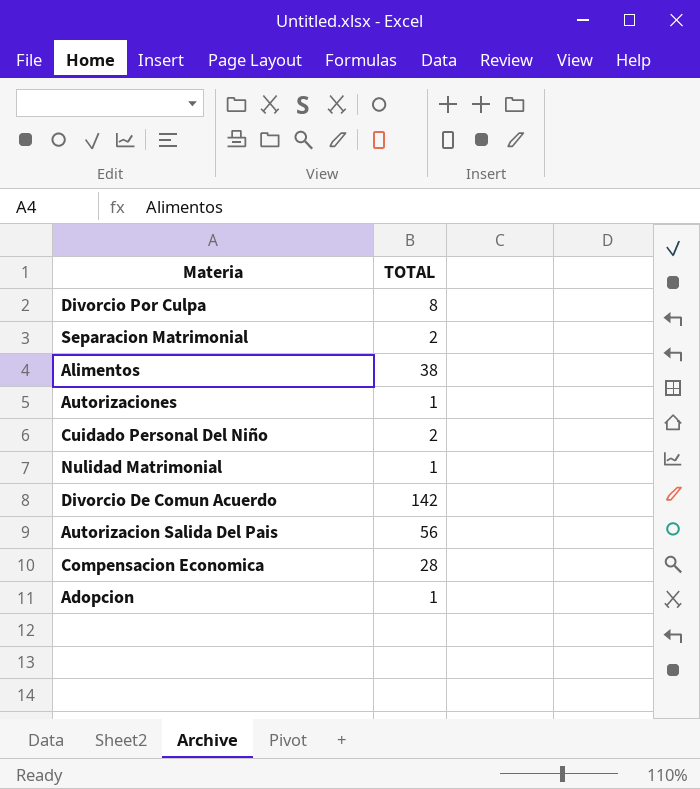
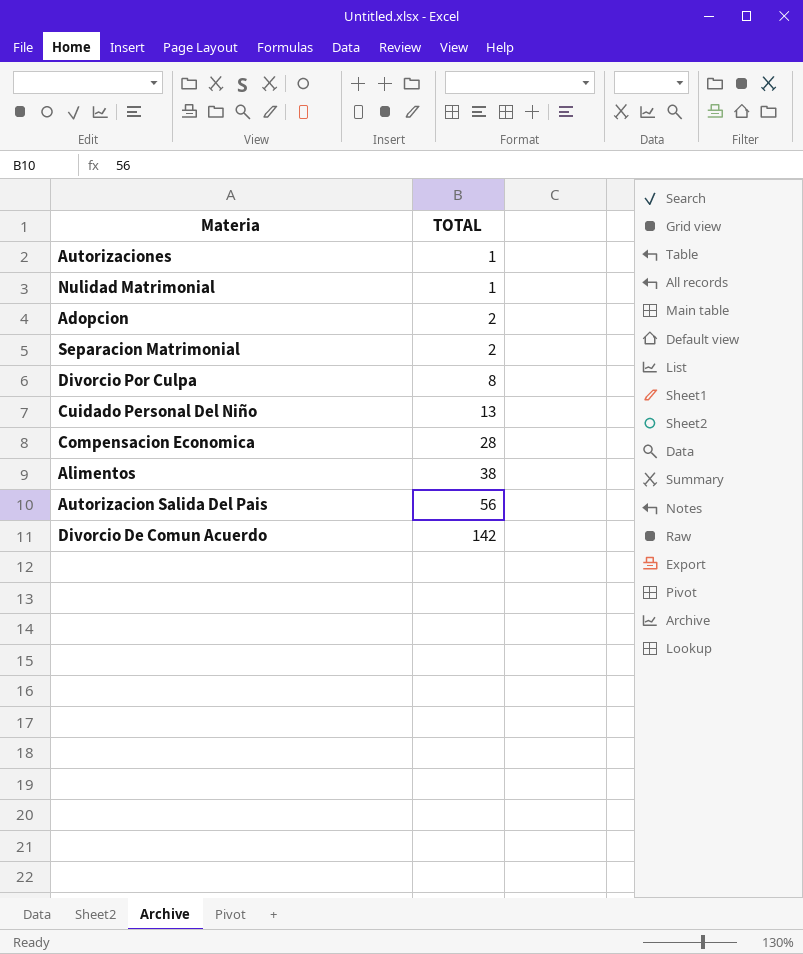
row order: none -> TOTAL ascending
Adopcion | TOTAL: 1 -> 2
Cuidado Personal Del Niño | TOTAL: 2 -> 13

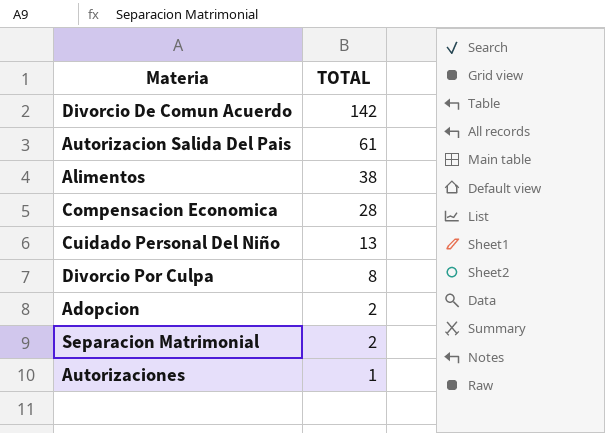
row order: TOTAL ascending -> TOTAL descending
row Nulidad Matrimonial: 1 -> none
Autorizacion Salida Del Pais | TOTAL: 56 -> 61

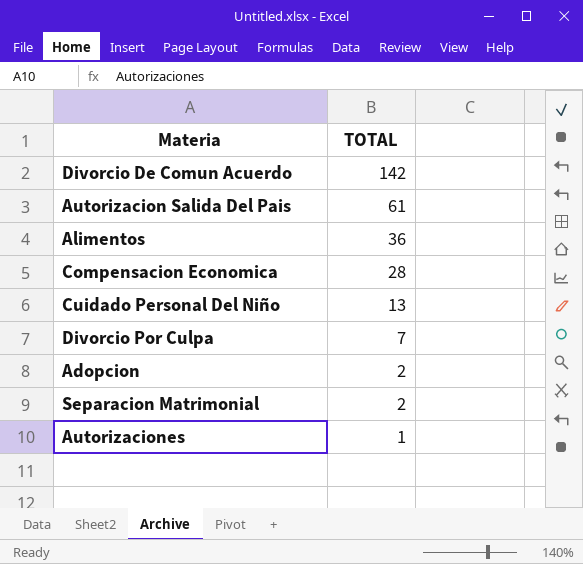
Alimentos | TOTAL: 38 -> 36
Divorcio Por Culpa | TOTAL: 8 -> 7

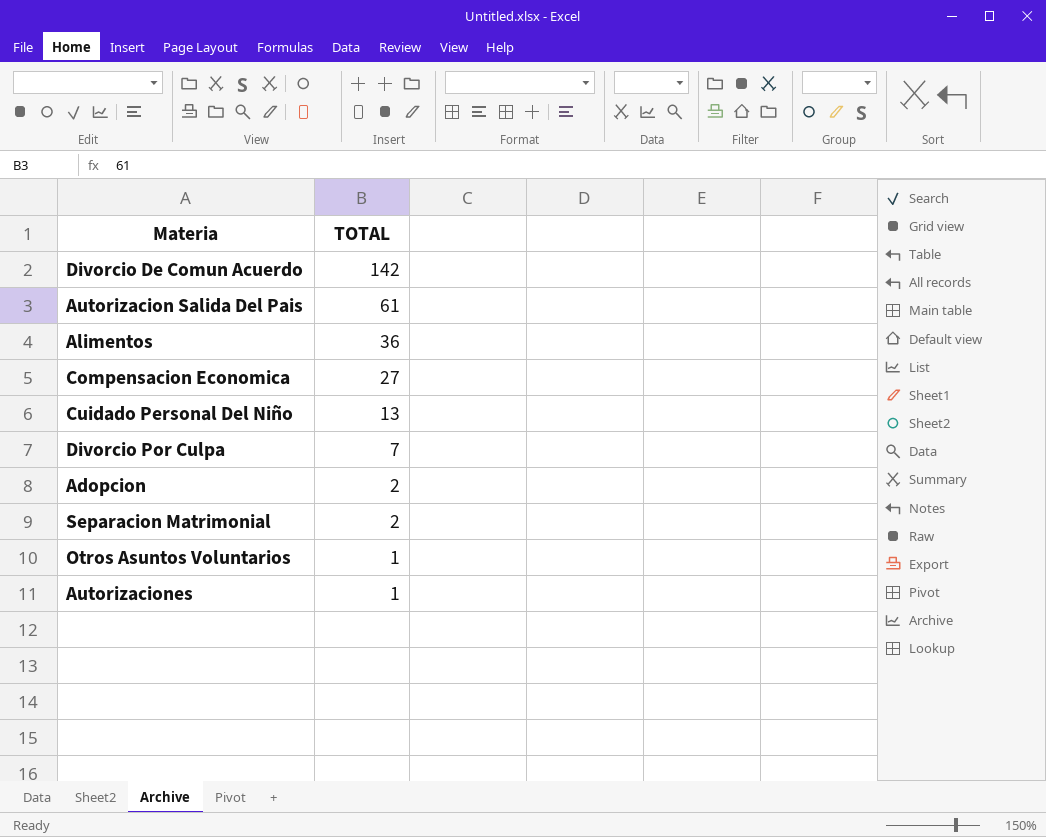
Compensacion Economica | TOTAL: 28 -> 27
row Otros Asuntos Voluntarios: none -> 1

